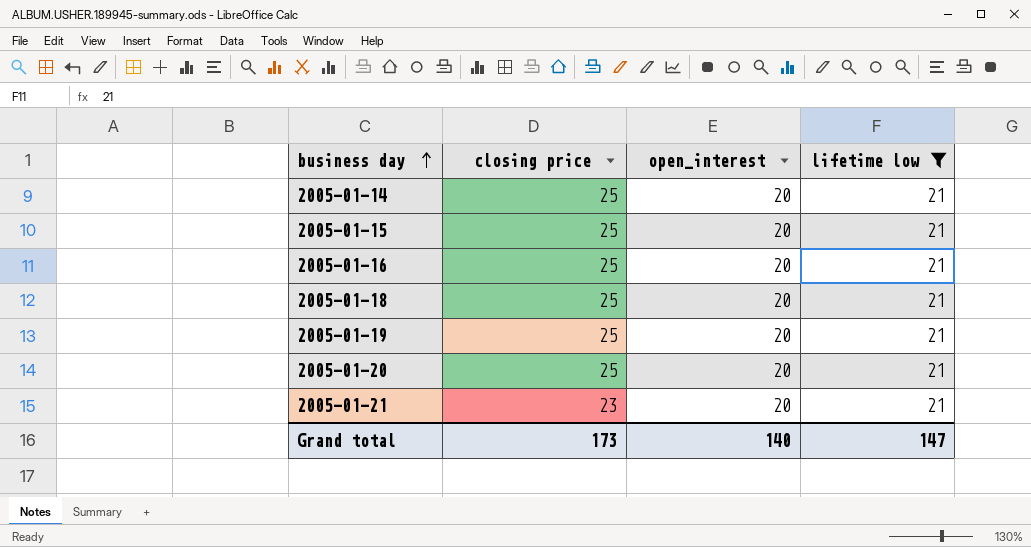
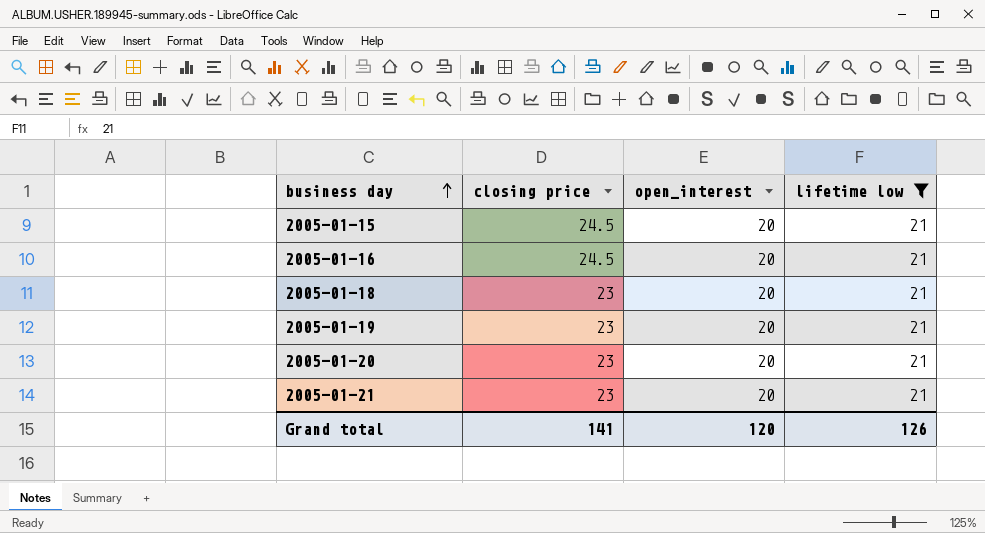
row 2005-01-14: 25 | 20 | 21 -> none
2005-01-15 | closing price: 25 -> 24.5
2005-01-16 | closing price: 25 -> 24.5
2005-01-18 | closing price: 25 -> 23
2005-01-19 | closing price: 25 -> 23
2005-01-20 | closing price: 25 -> 23
Grand total | closing price: 173 -> 141
Grand total | open_interest: 140 -> 120
Grand total | lifetime low: 147 -> 126

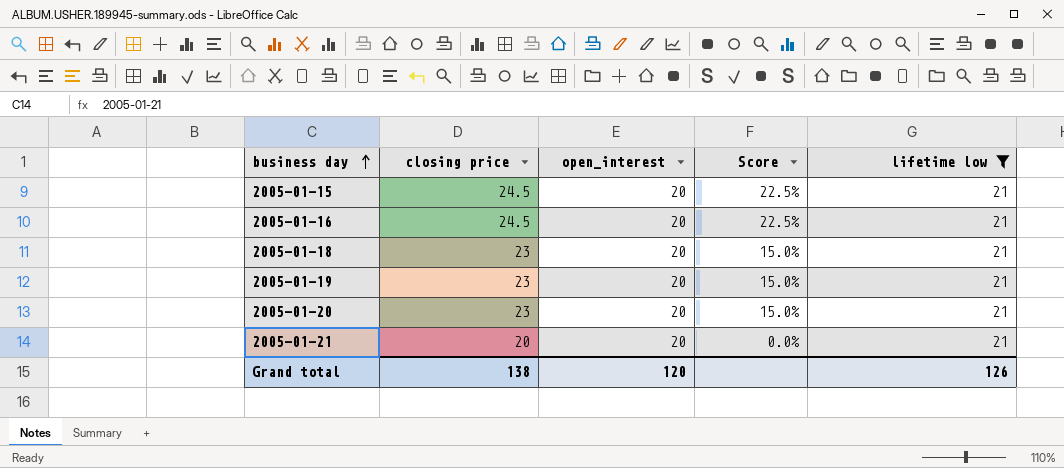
column Score | formula: none -> ([closing price] - [open_interest]) / [open_interest]
2005-01-21 | closing price: 23 -> 20
Grand total | closing price: 141 -> 138

